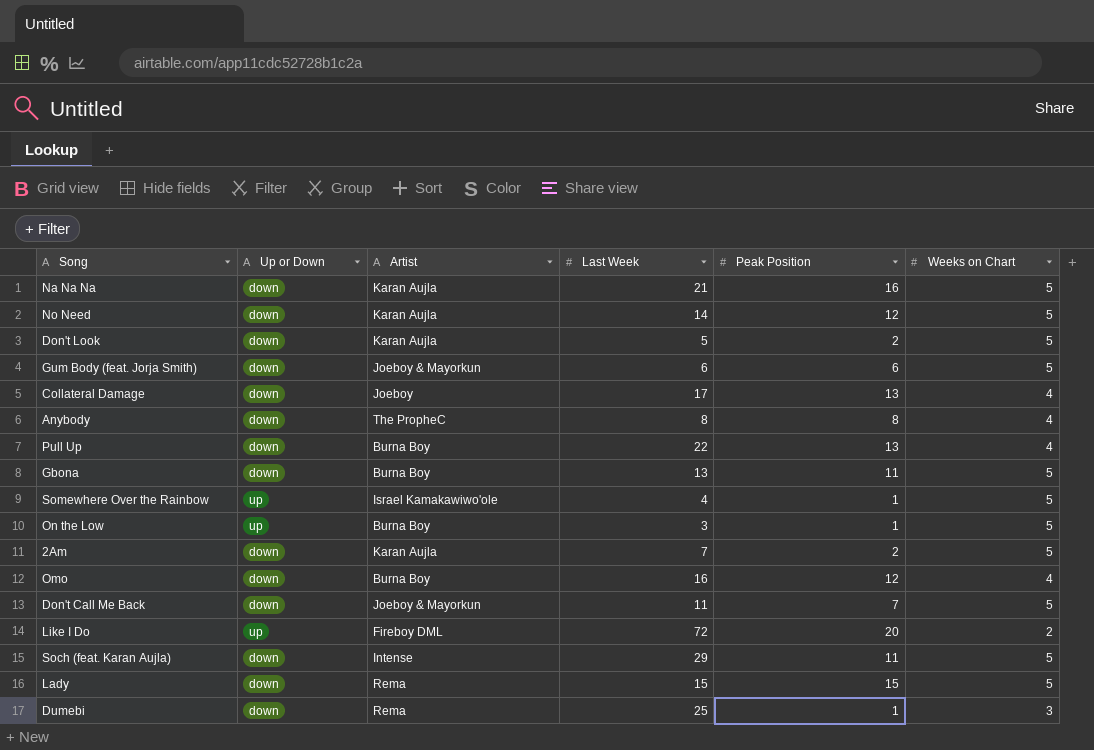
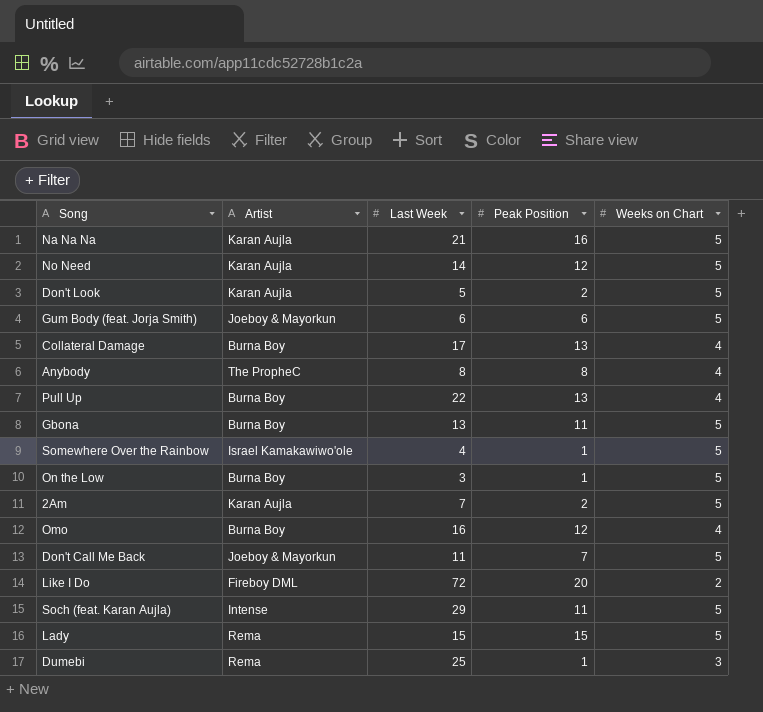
column Up or Down | position: 2 -> none
Collateral Damage | Artist: Joeboy -> Burna Boy

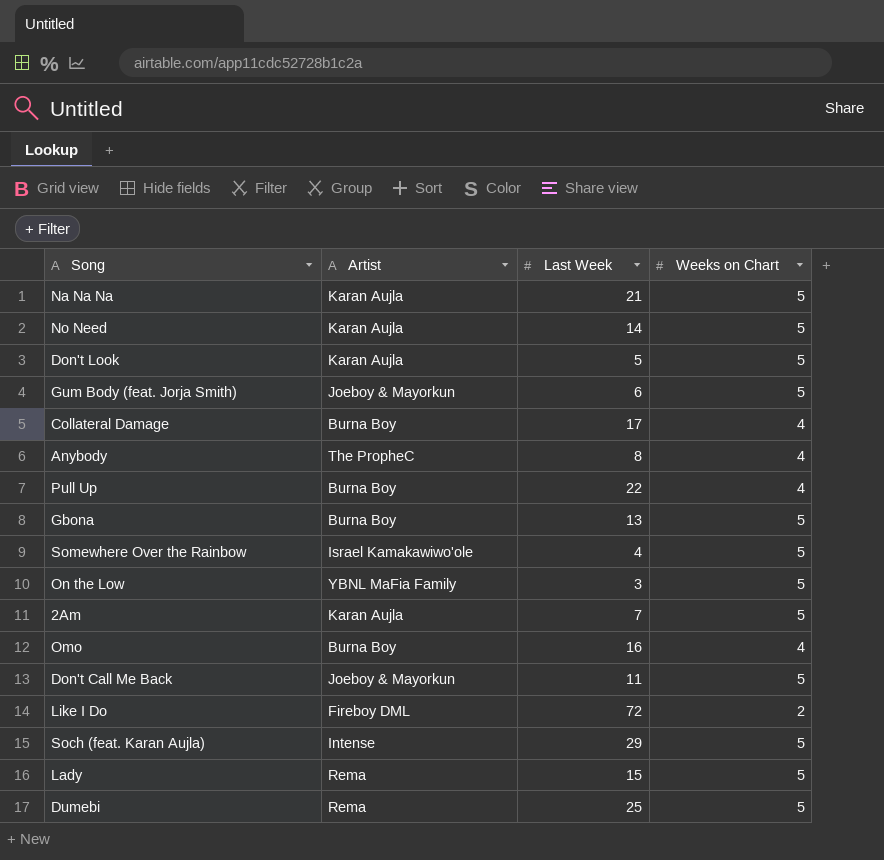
column Peak Position | position: 4 -> none
On the Low | Artist: Burna Boy -> YBNL MaFia Family
Dumebi | Weeks on Chart: 3 -> 5

